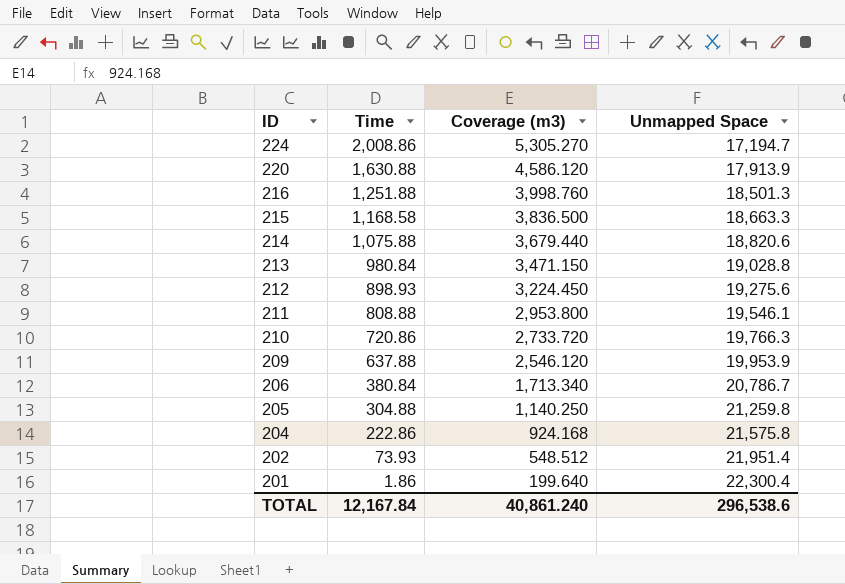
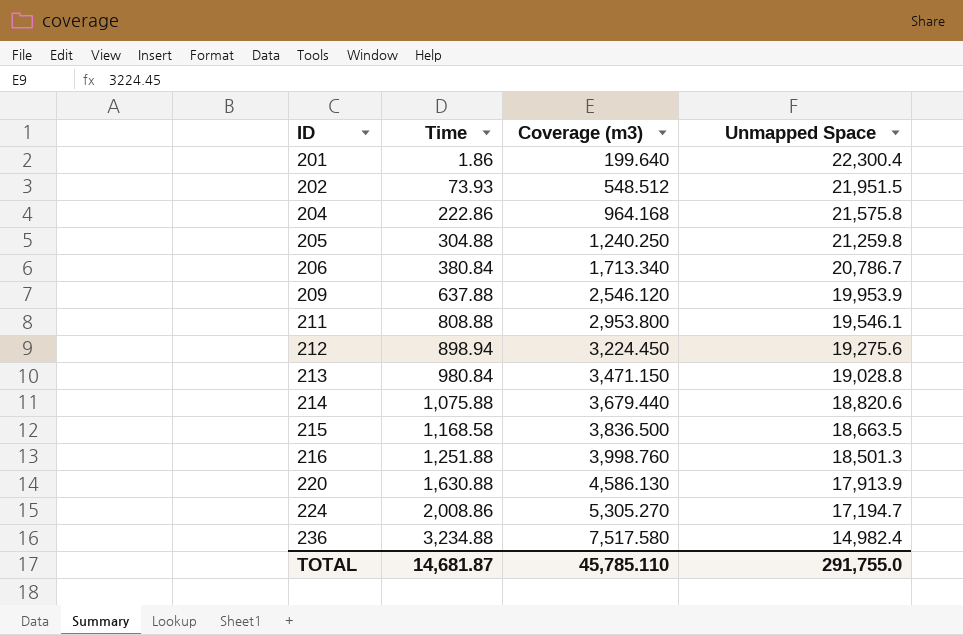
row order: ID descending -> ID ascending
row 210: 720.86 | 2,733.720 | 19,766.3 -> none
202 | Unmapped Space: 21,951.4 -> 21,951.5
204 | Coverage (m3): 924.168 -> 964.168
205 | Coverage (m3): 1,140.250 -> 1,240.250
212 | Time: 898.93 -> 898.94
215 | Unmapped Space: 18,663.3 -> 18,663.5
220 | Coverage (m3): 4,586.120 -> 4,586.130
row 236: none -> 3,234.88 | 7,517.580 | 14,982.4
TOTAL | Time: 12,167.84 -> 14,681.87
TOTAL | Coverage (m3): 40,861.240 -> 45,785.110
TOTAL | Unmapped Space: 296,538.6 -> 291,755.0

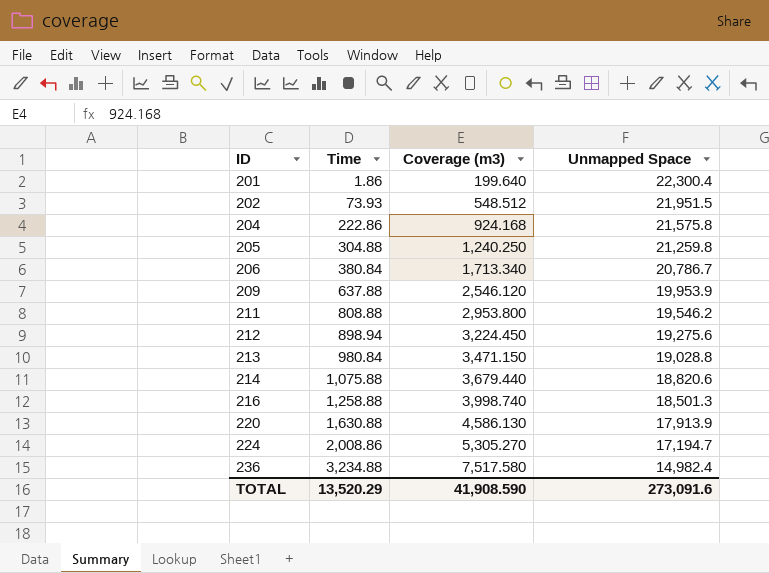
row 215: 1,168.58 | 3,836.500 | 18,663.5 -> none
204 | Coverage (m3): 964.168 -> 924.168
211 | Unmapped Space: 19,546.1 -> 19,546.2
216 | Time: 1,251.88 -> 1,258.88
216 | Coverage (m3): 3,998.760 -> 3,998.740
TOTAL | Time: 14,681.87 -> 13,520.29
TOTAL | Coverage (m3): 45,785.110 -> 41,908.590
TOTAL | Unmapped Space: 291,755.0 -> 273,091.6

